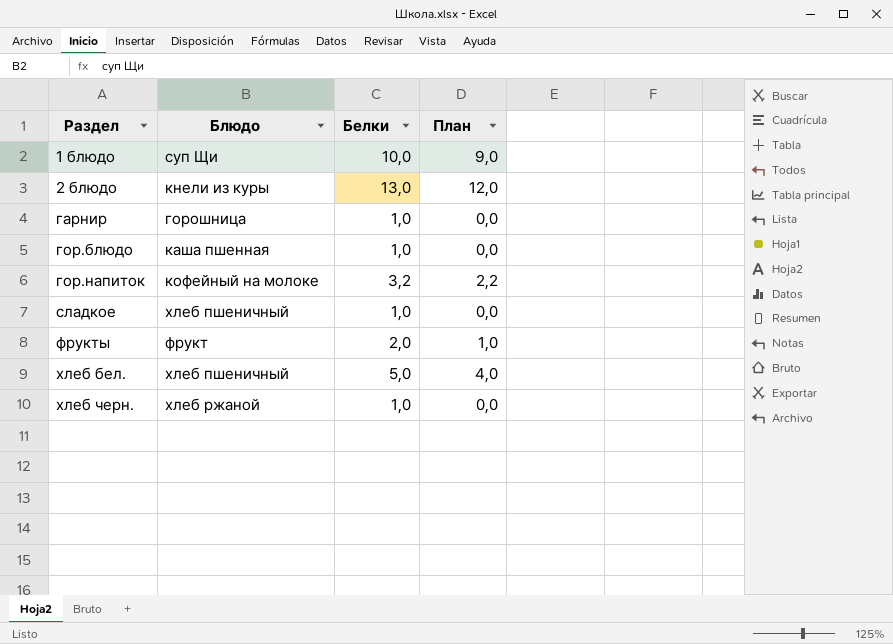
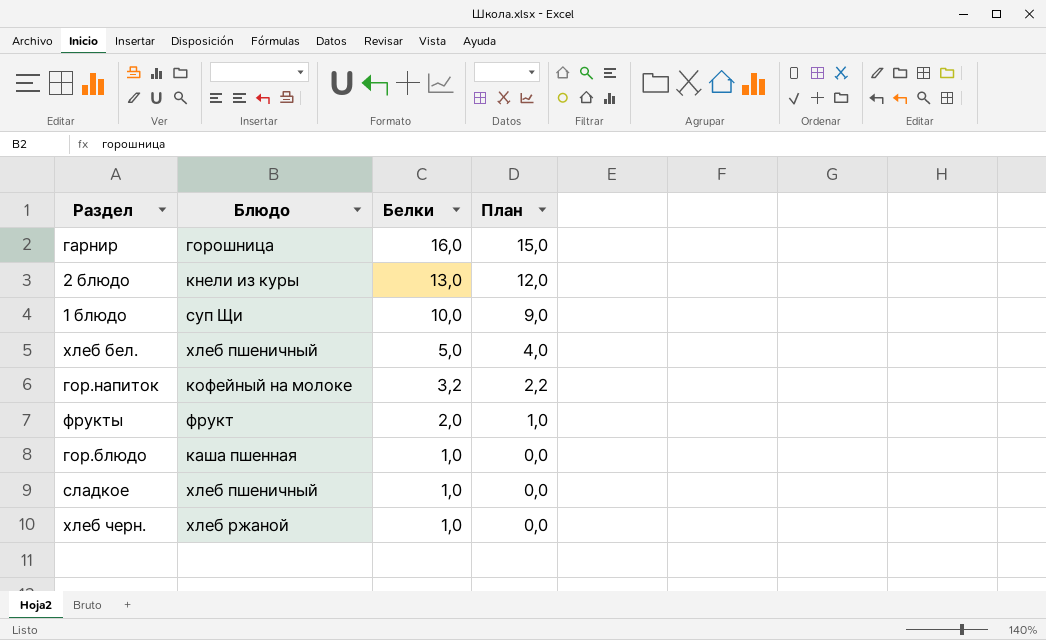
row order: Раздел ascending -> Белки descending
гарнир | Белки: 1,0 -> 16,0
гарнир | План: 0,0 -> 15,0

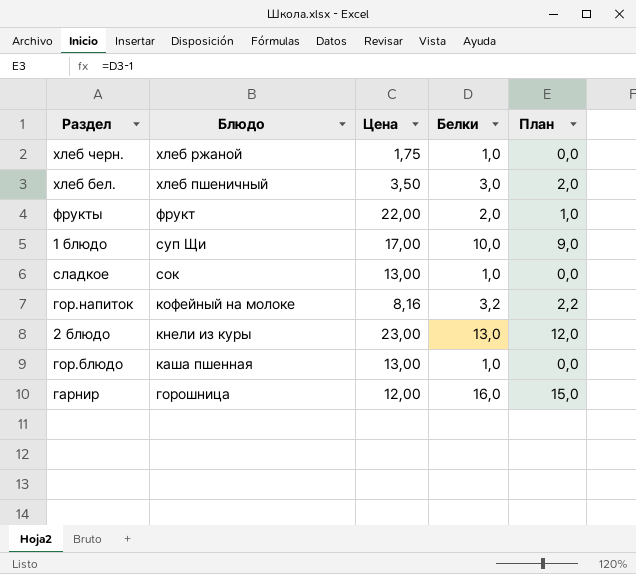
row order: Белки descending -> Блюдо descending
column Цена | position: none -> 3
хлеб бел. | Белки: 5,0 -> 3,0
хлеб бел. | План: 4,0 -> 2,0
сладкое | Блюдо: хлеб пшеничный -> сок

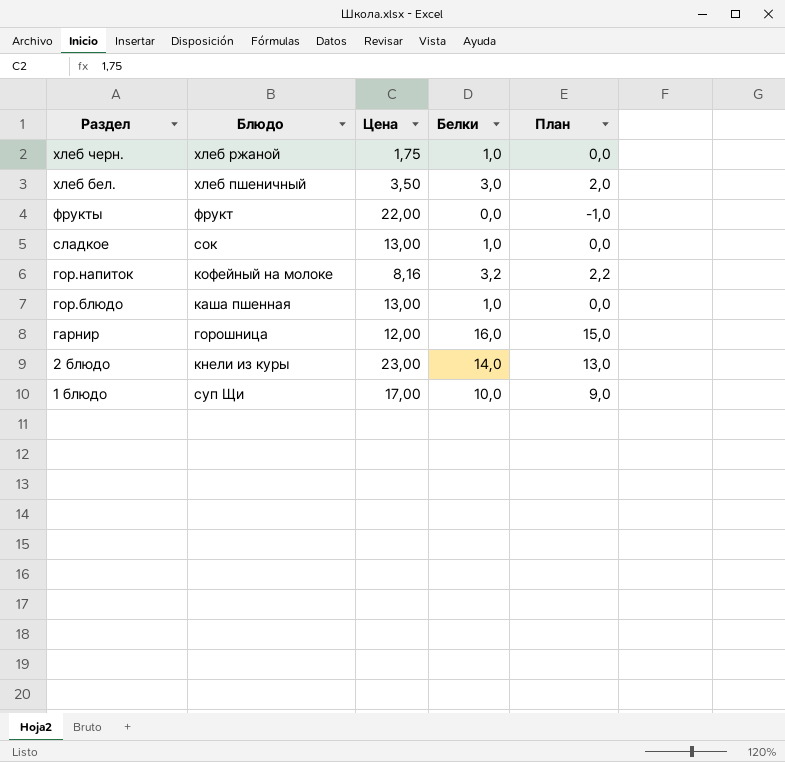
row order: Блюдо descending -> Раздел descending
фрукты | Белки: 2,0 -> 0,0
фрукты | План: 1,0 -> -1,0
2 блюдо | Белки: 13,0 -> 14,0
2 блюдо | План: 12,0 -> 13,0

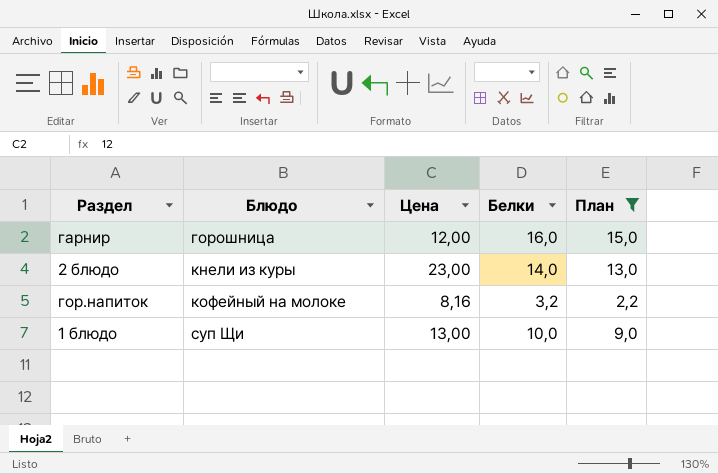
filter: none -> План >= 2,2
row order: Раздел descending -> Блюдо ascending
1 блюдо | Цена: 17,00 -> 13,00

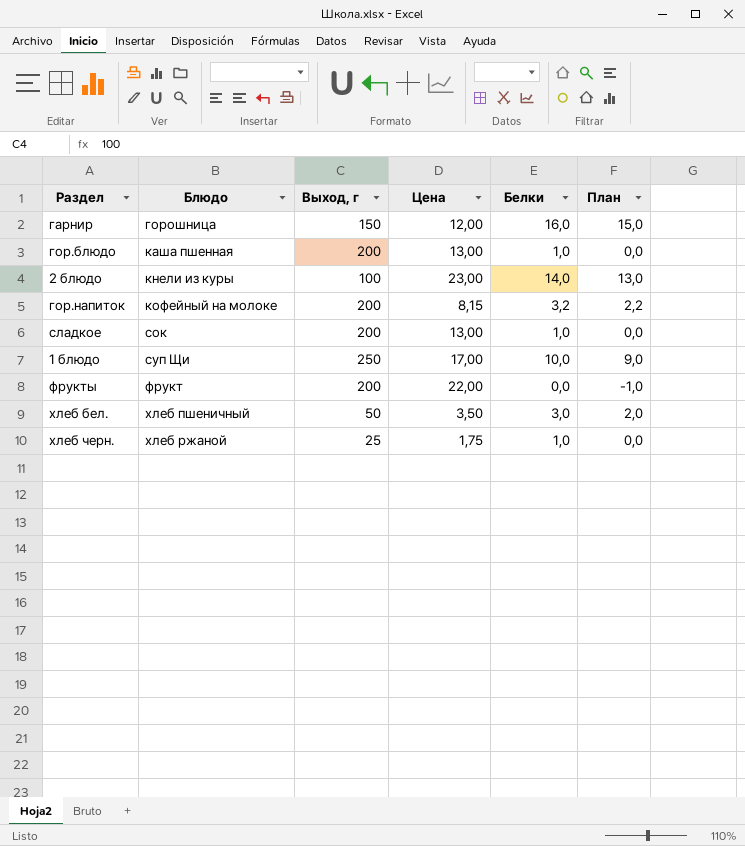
filter: План >= 2,2 -> none
column Выход, г | position: none -> 3
гор.напиток | Цена: 8,16 -> 8,15
1 блюдо | Цена: 13,00 -> 17,00

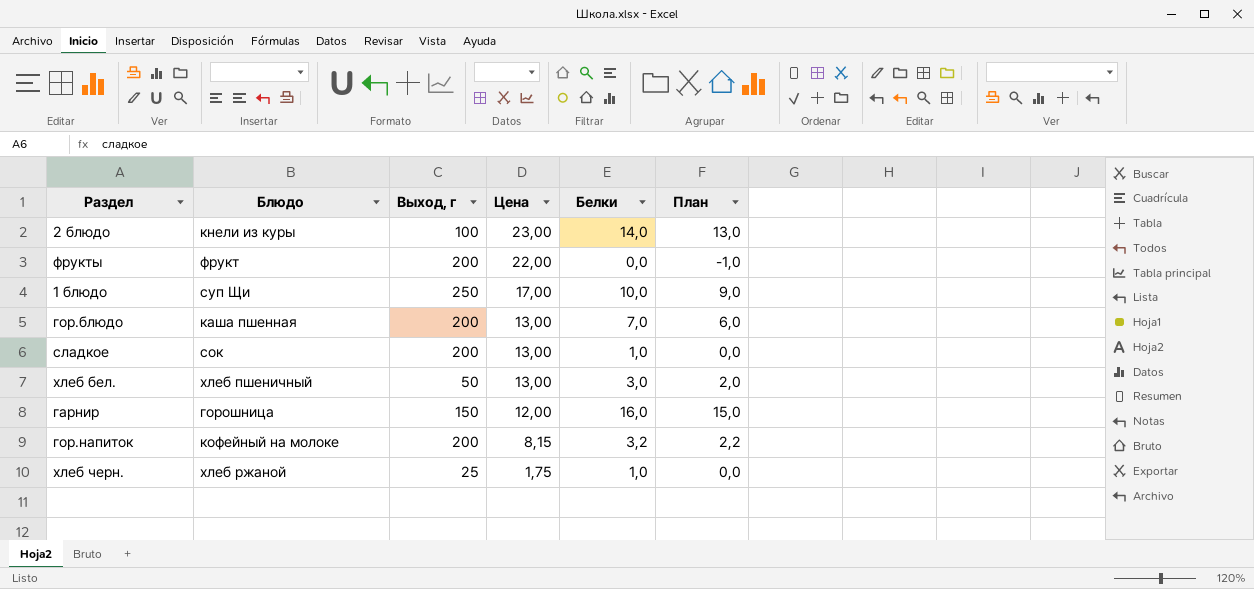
row order: Блюдо ascending -> Цена descending
гор.блюдо | Белки: 1,0 -> 7,0
гор.блюдо | План: 0,0 -> 6,0
хлеб бел. | Цена: 3,50 -> 13,00

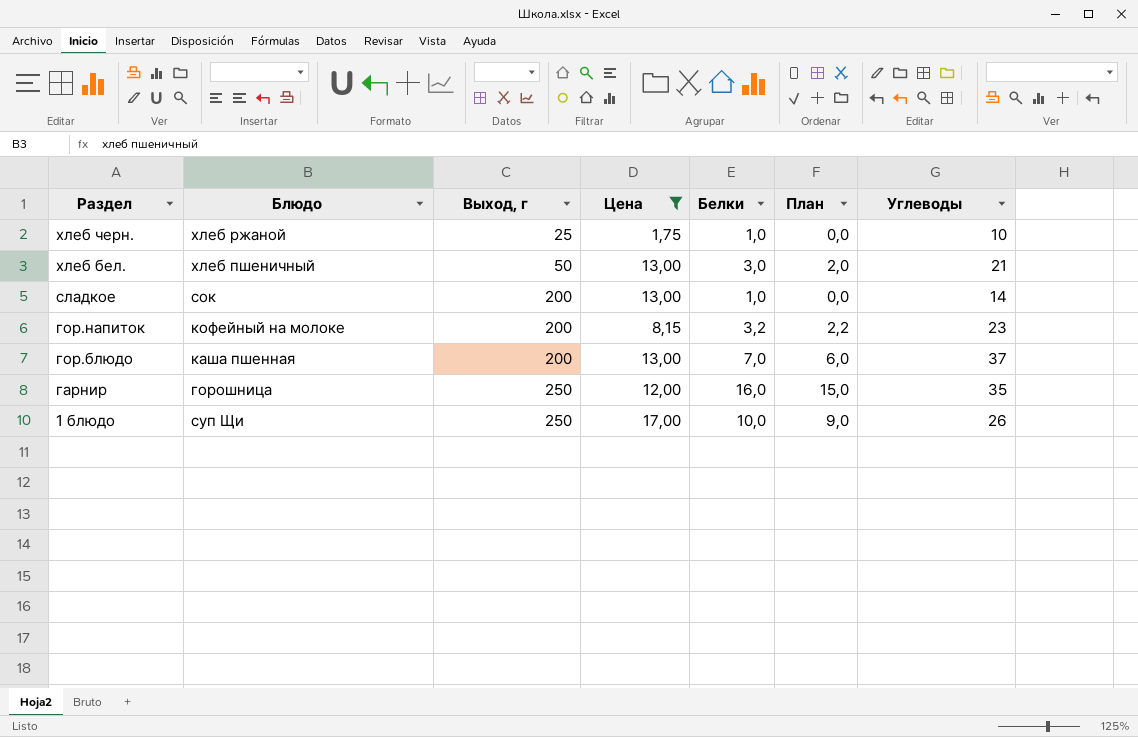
filter: none -> Цена <= 17,00
row order: Цена descending -> Раздел descending
column Углеводы | position: none -> 7
гарнир | Выход, г: 150 -> 250

